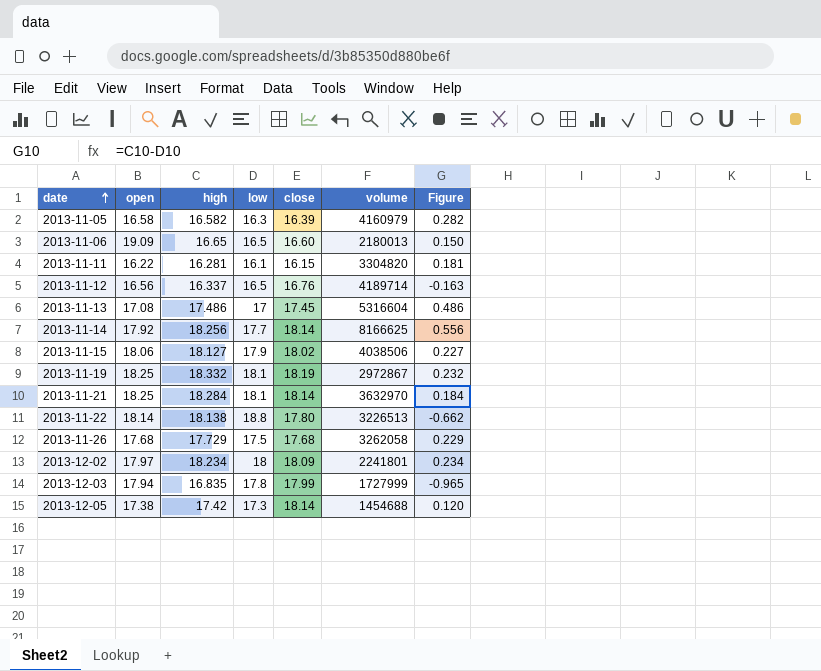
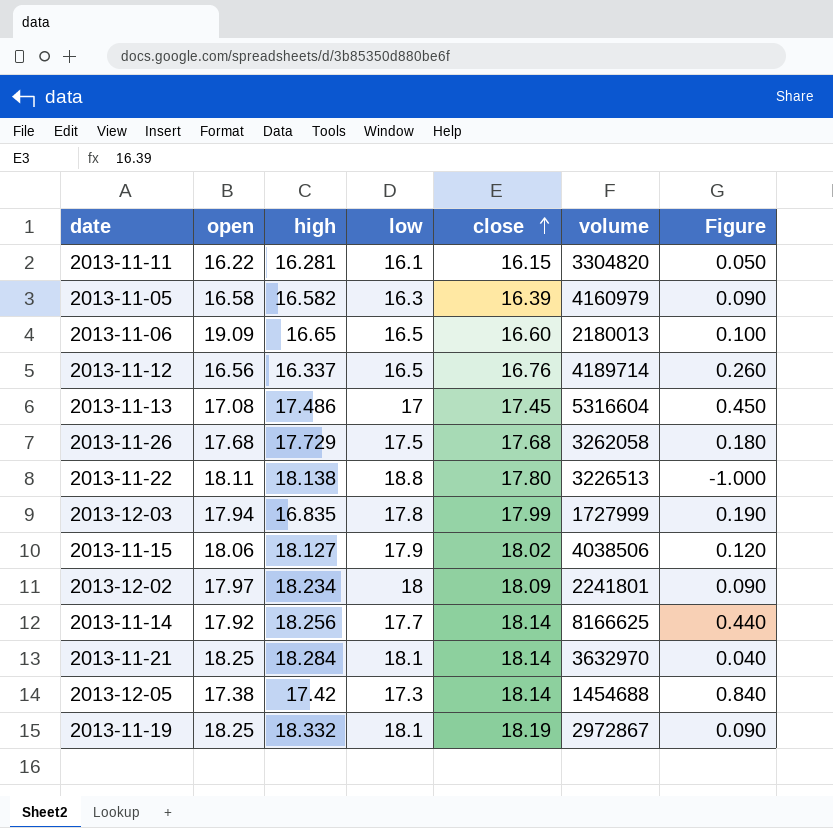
row order: date ascending -> close ascending
column Figure | formula: [high] - [low] -> [close] - [low]
2013-11-22 | open: 18.14 -> 18.11

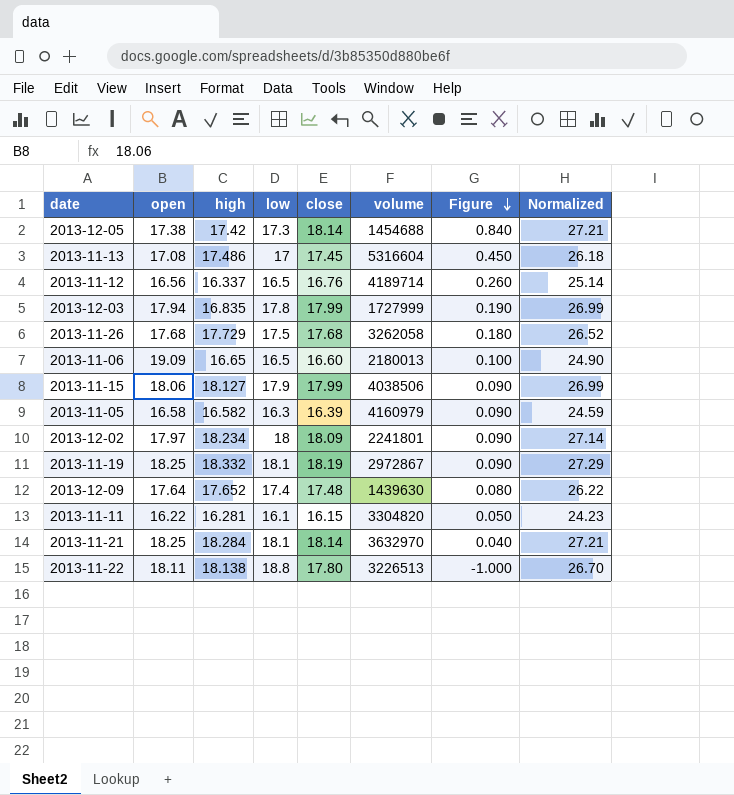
row order: close ascending -> Figure descending
column Normalized | formula: none -> [close] * 1.5
row 2013-11-14: 17.92 | 18.256 | 17.7 | 18.14 | 8166625 | 0.440 -> none
2013-11-15 | close: 18.02 -> 17.99
2013-11-15 | Figure: 0.120 -> 0.090
row 2013-12-09: none -> 17.64 | 17.652 | 17.4 | 17.48 | 1439630 | 0.080 | 26.22

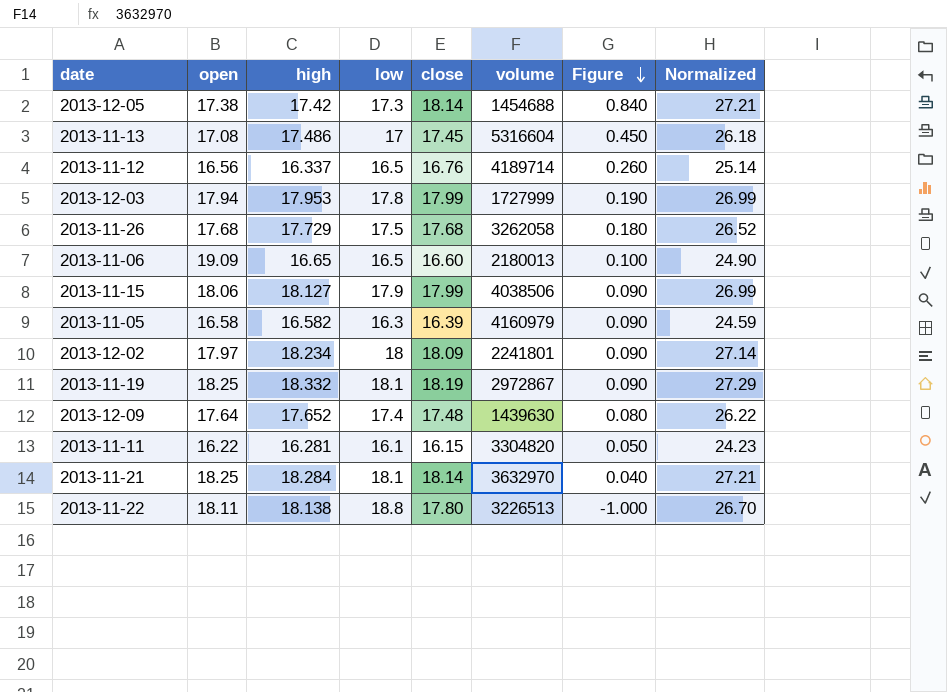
2013-12-03 | high: 16.835 -> 17.953

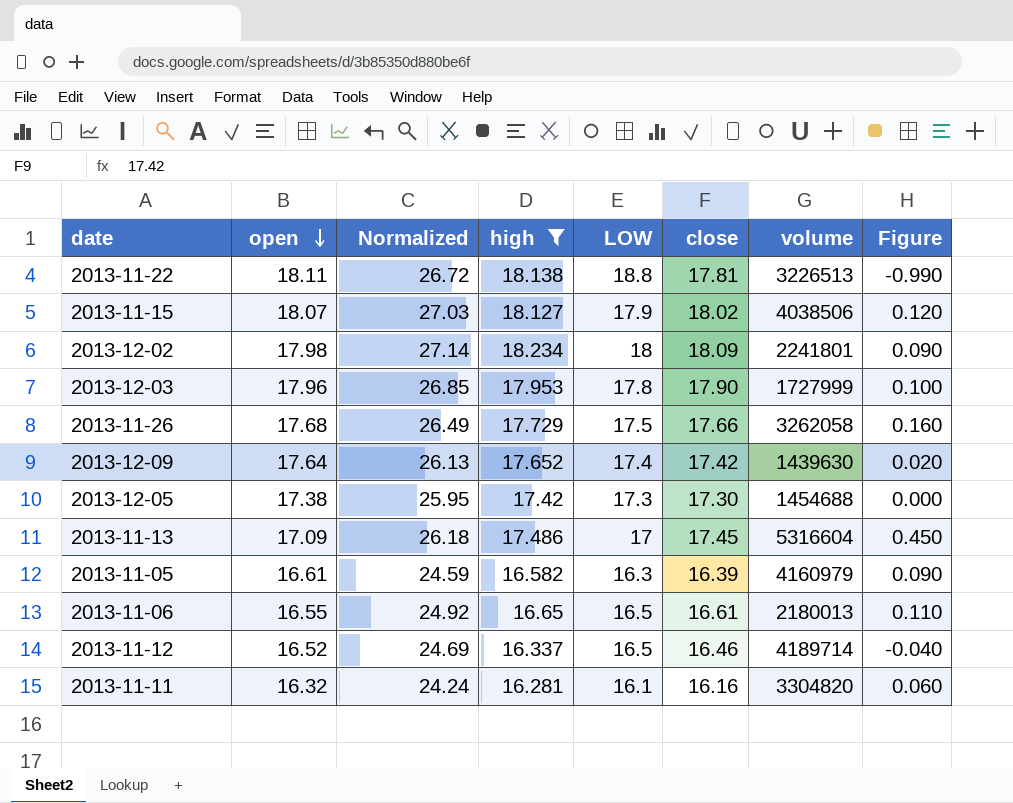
filter: none -> high <= 18.234
row order: Figure descending -> open descending
column Normalized | position: 8 -> 3
column name: low -> LOW
2013-11-22 | Normalized: 26.70 -> 26.72
2013-11-22 | close: 17.80 -> 17.81
2013-11-22 | Figure: -1.000 -> -0.990
2013-11-15 | open: 18.06 -> 18.07
2013-11-15 | Normalized: 26.99 -> 27.03
2013-11-15 | close: 17.99 -> 18.02
2013-11-15 | Figure: 0.090 -> 0.120
2013-12-02 | open: 17.97 -> 17.98
2013-12-03 | open: 17.94 -> 17.96
2013-12-03 | Normalized: 26.99 -> 26.85
2013-12-03 | close: 17.99 -> 17.90
2013-12-03 | Figure: 0.190 -> 0.100
2013-11-26 | Normalized: 26.52 -> 26.49
2013-11-26 | close: 17.68 -> 17.66
2013-11-26 | Figure: 0.180 -> 0.160
2013-12-09 | Normalized: 26.22 -> 26.13
2013-12-09 | close: 17.48 -> 17.42
2013-12-09 | Figure: 0.080 -> 0.020
2013-12-05 | Normalized: 27.21 -> 25.95
2013-12-05 | close: 18.14 -> 17.30
2013-12-05 | Figure: 0.840 -> 0.000
2013-11-13 | open: 17.08 -> 17.09
2013-11-05 | open: 16.58 -> 16.61
2013-11-06 | open: 19.09 -> 16.55
2013-11-06 | Normalized: 24.90 -> 24.92
2013-11-06 | close: 16.60 -> 16.61
2013-11-06 | Figure: 0.100 -> 0.110
2013-11-12 | open: 16.56 -> 16.52
2013-11-12 | Normalized: 25.14 -> 24.69
2013-11-12 | close: 16.76 -> 16.46
2013-11-12 | Figure: 0.260 -> -0.040
2013-11-11 | open: 16.22 -> 16.32
2013-11-11 | Normalized: 24.23 -> 24.24
2013-11-11 | close: 16.15 -> 16.16
2013-11-11 | Figure: 0.050 -> 0.060

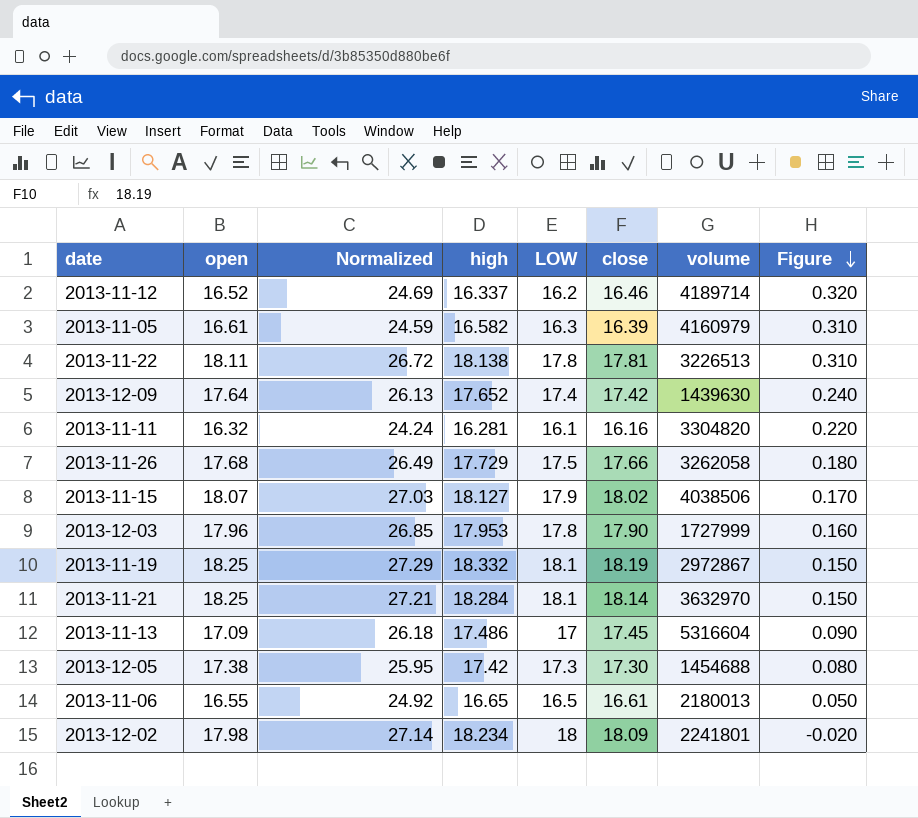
filter: high <= 18.234 -> none
row order: open descending -> Figure descending
column Figure | formula: [close] - [LOW] -> [open] - [LOW]
2013-11-12 | LOW: 16.5 -> 16.2
2013-11-22 | LOW: 18.8 -> 17.8

